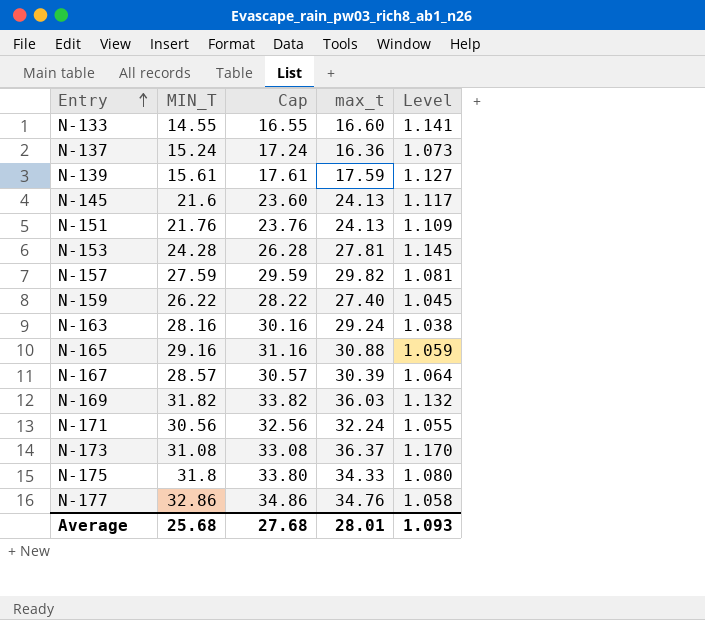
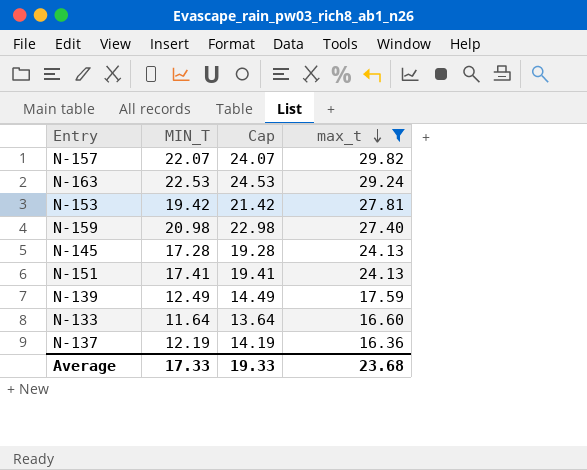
filter: none -> max_t <= 29.82
row order: Entry ascending -> max_t descending
column Level | formula: [max_t] / [MIN_T] -> none
N-157 | MIN_T: 27.59 -> 22.07
N-157 | Cap: 29.59 -> 24.07
N-163 | MIN_T: 28.16 -> 22.53
N-163 | Cap: 30.16 -> 24.53
N-153 | MIN_T: 24.28 -> 19.42
N-153 | Cap: 26.28 -> 21.42
N-159 | MIN_T: 26.22 -> 20.98
N-159 | Cap: 28.22 -> 22.98
N-145 | MIN_T: 21.6 -> 17.28
N-145 | Cap: 23.60 -> 19.28
N-151 | MIN_T: 21.76 -> 17.41
N-151 | Cap: 23.76 -> 19.41
N-139 | MIN_T: 15.61 -> 12.49
N-139 | Cap: 17.61 -> 14.49
N-133 | MIN_T: 14.55 -> 11.64
N-133 | Cap: 16.55 -> 13.64
N-137 | MIN_T: 15.24 -> 12.19
N-137 | Cap: 17.24 -> 14.19
Average | MIN_T: 25.68 -> 17.33
Average | Cap: 27.68 -> 19.33
Average | max_t: 28.01 -> 23.68

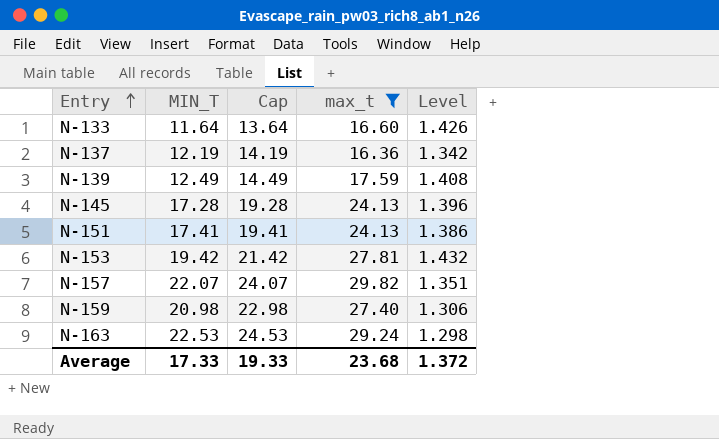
row order: max_t descending -> Entry ascending
column Level | formula: none -> [max_t] / [MIN_T]

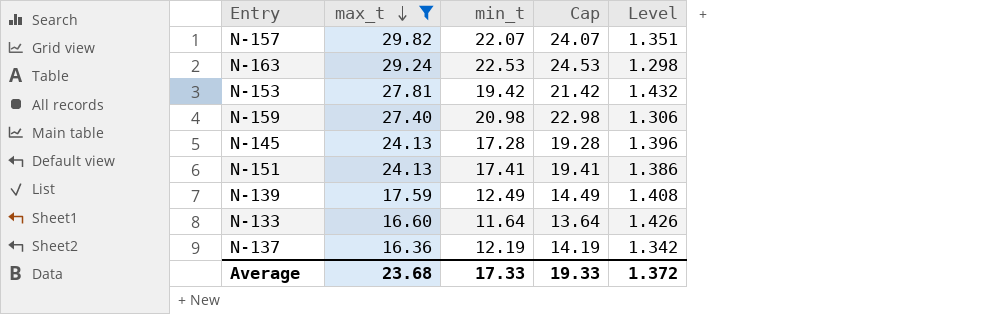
row order: Entry ascending -> max_t descending
column max_t | position: 4 -> 2
column name: MIN_T -> min_t

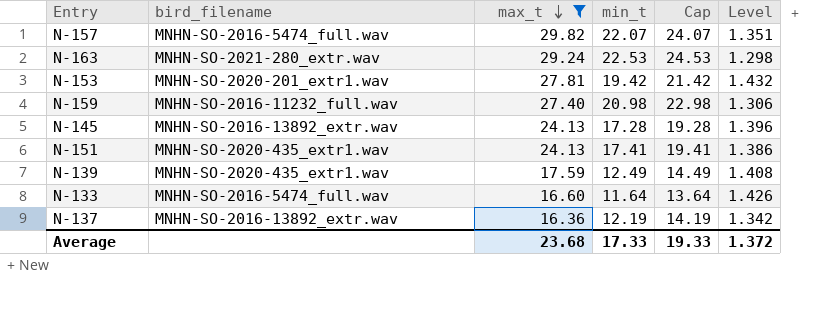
column bird_filename | position: none -> 2

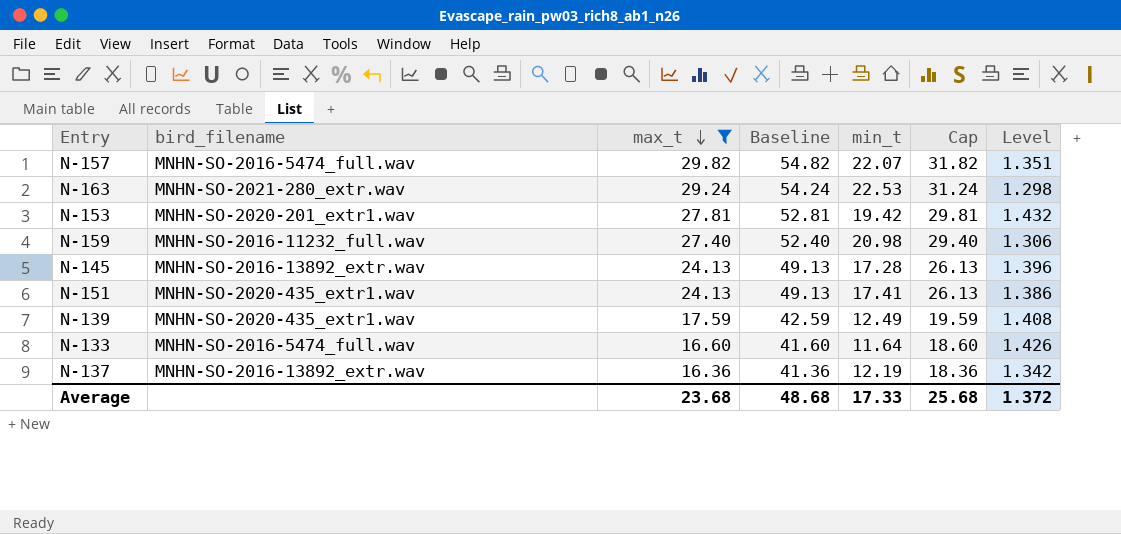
column Baseline | formula: none -> [max_t] + 25
column Cap | formula: [min_t] + 2 -> [max_t] + 2
Average | Cap: 19.33 -> 25.68

